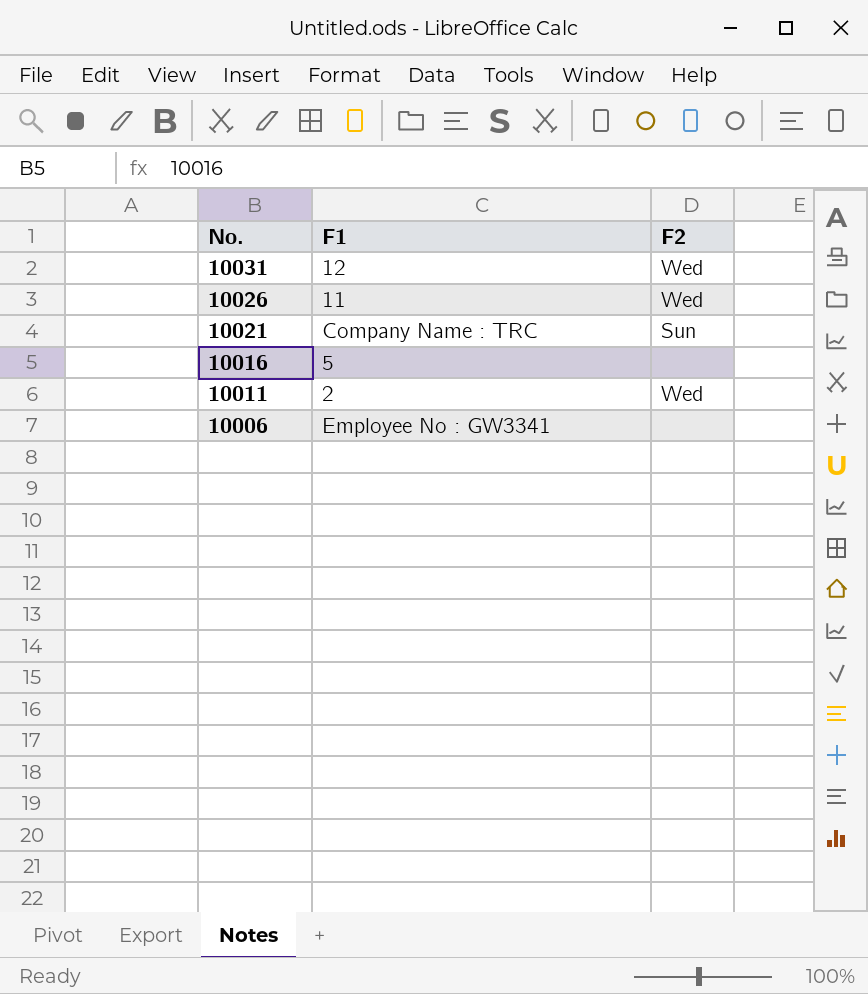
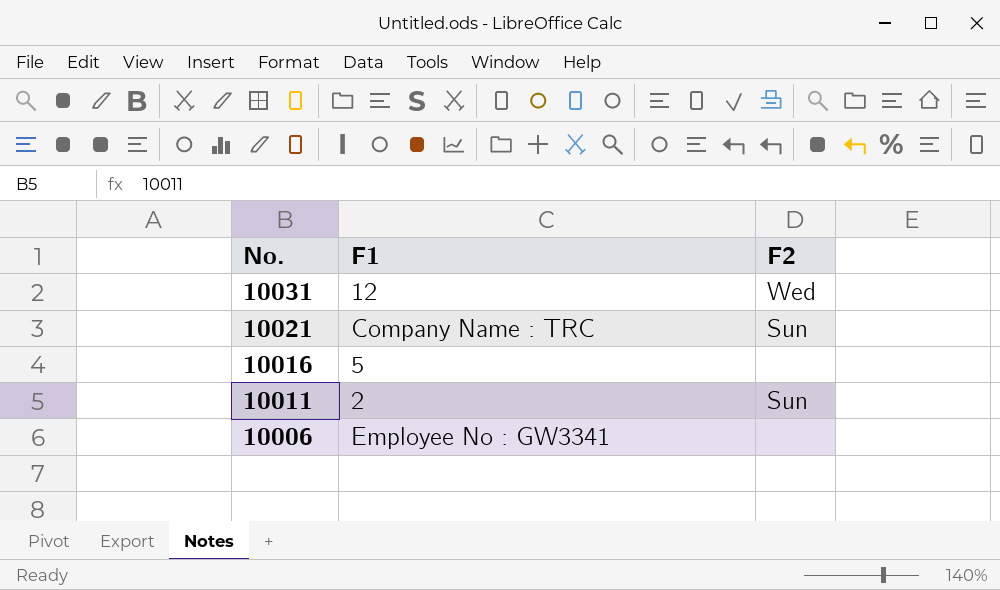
row 10026: 11 | Wed -> none
10011 | F2: Wed -> Sun

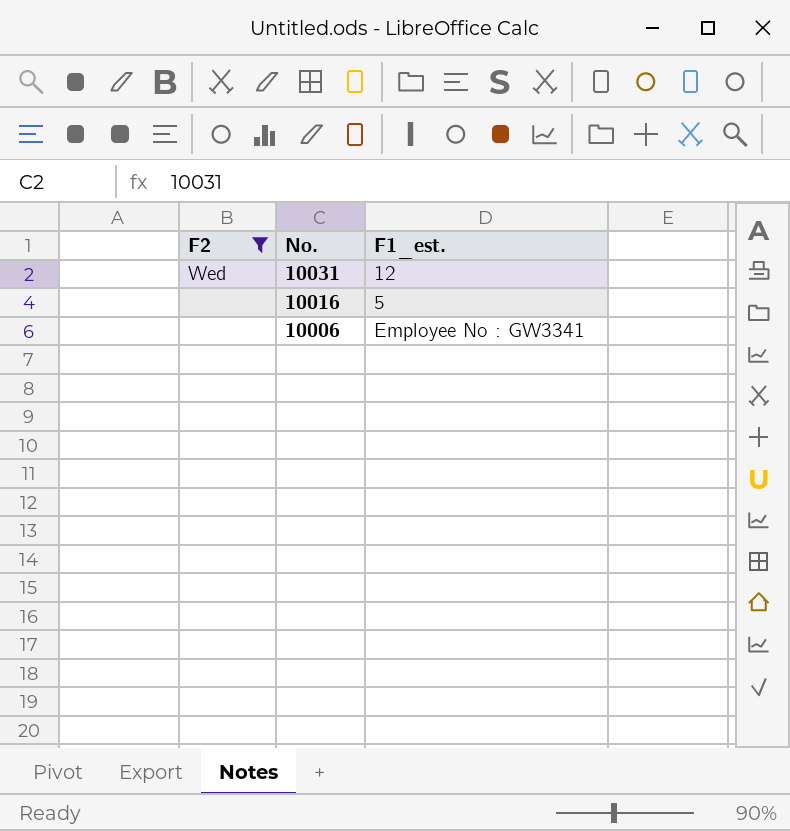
filter: none -> F2 != Sun
column F2 | position: 3 -> 1
column name: F1 -> F1_est.

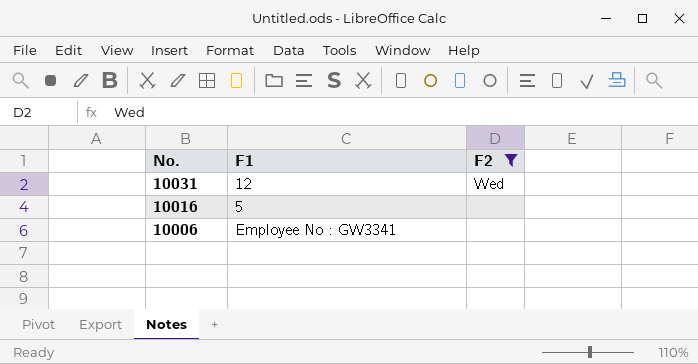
column name: F1_est. -> F1
column F2 | position: 1 -> 3

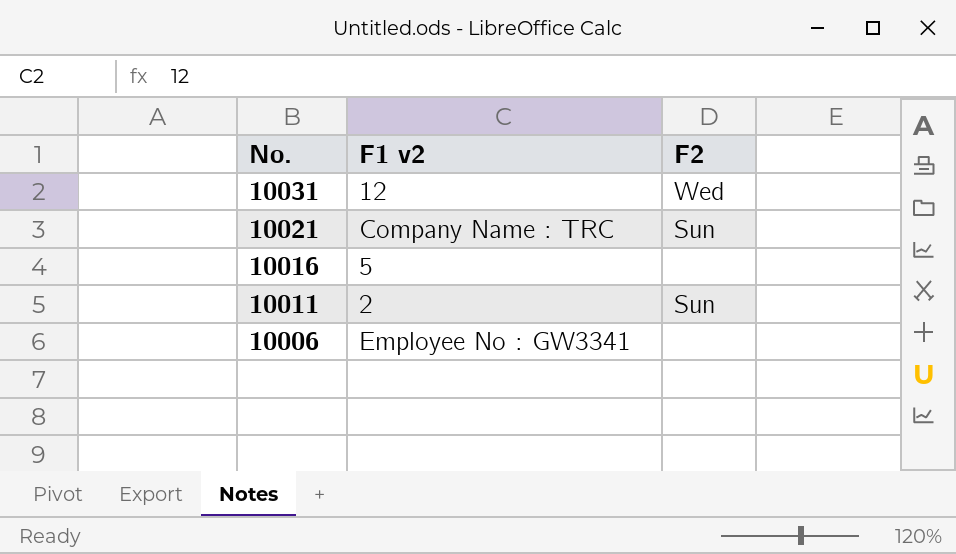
filter: F2 != Sun -> none
column name: F1 -> F1 v2

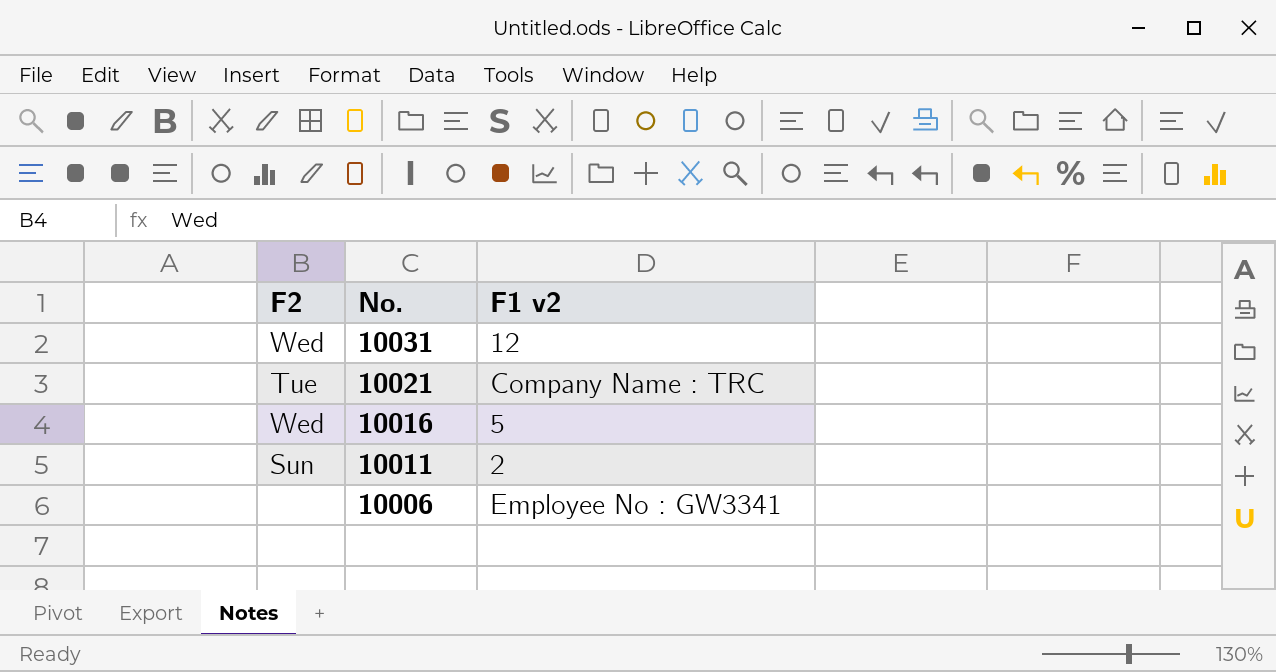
column F2 | position: 3 -> 1
10021 | F2: Sun -> Tue
10016 | F2: none -> Wed

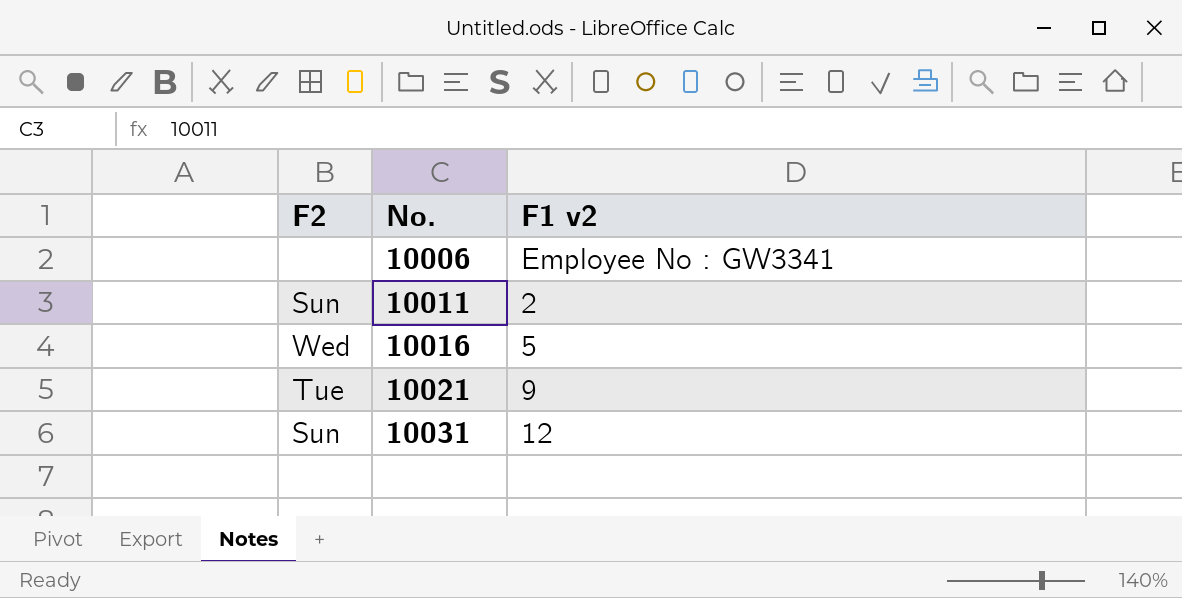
row order: No. descending -> No. ascending
10021 | F1 v2: Company Name : TRC -> 9
10031 | F2: Wed -> Sun

